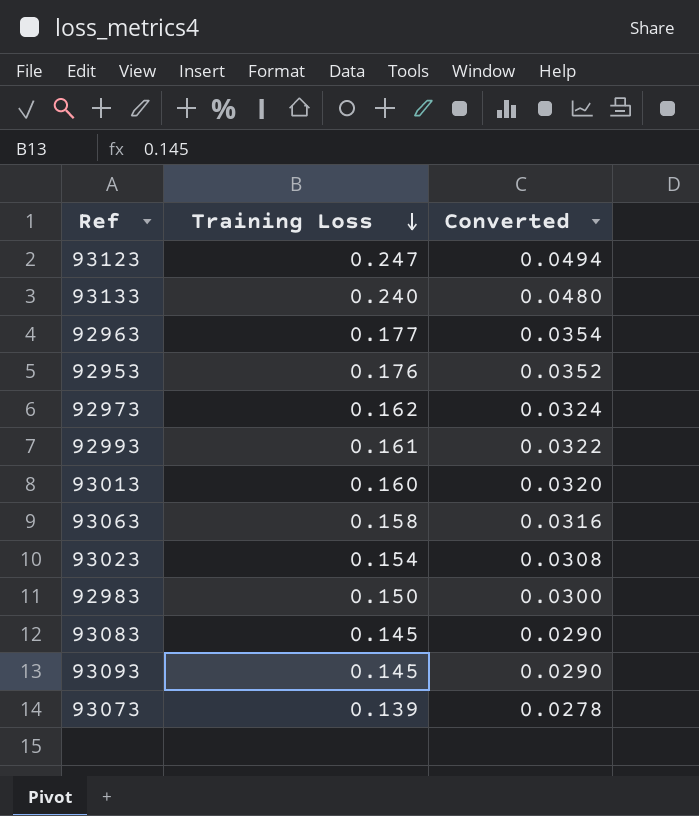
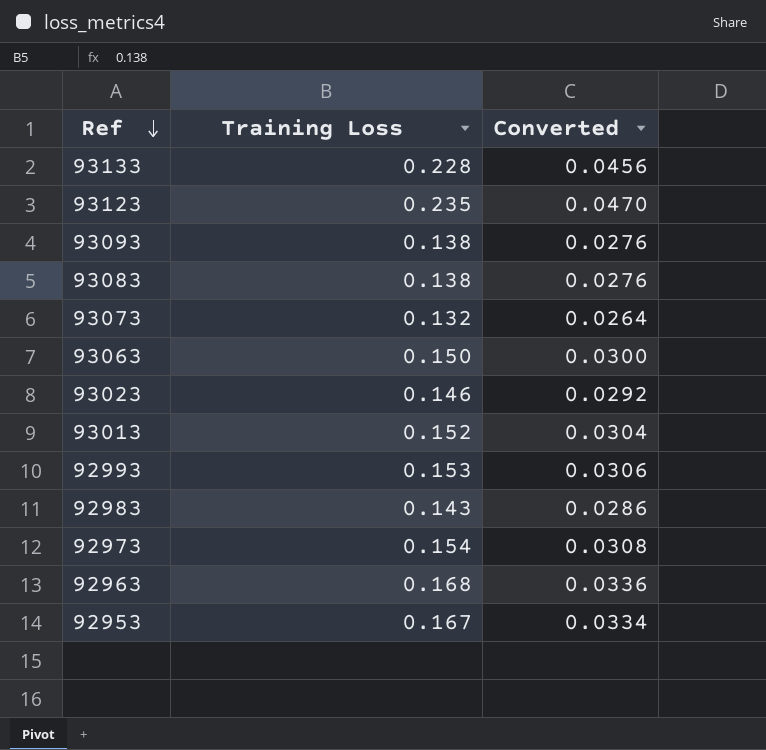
row order: Training Loss descending -> Ref descending
93133 | Training Loss: 0.240 -> 0.228
93133 | Converted: 0.0480 -> 0.0456
93123 | Training Loss: 0.247 -> 0.235
93123 | Converted: 0.0494 -> 0.0470
93093 | Training Loss: 0.145 -> 0.138
93093 | Converted: 0.0290 -> 0.0276
93083 | Training Loss: 0.145 -> 0.138
93083 | Converted: 0.0290 -> 0.0276
93073 | Training Loss: 0.139 -> 0.132
93073 | Converted: 0.0278 -> 0.0264
93063 | Training Loss: 0.158 -> 0.150
93063 | Converted: 0.0316 -> 0.0300
93023 | Training Loss: 0.154 -> 0.146
93023 | Converted: 0.0308 -> 0.0292
93013 | Training Loss: 0.160 -> 0.152
93013 | Converted: 0.0320 -> 0.0304
92993 | Training Loss: 0.161 -> 0.153
92993 | Converted: 0.0322 -> 0.0306
92983 | Training Loss: 0.150 -> 0.143
92983 | Converted: 0.0300 -> 0.0286
92973 | Training Loss: 0.162 -> 0.154
92973 | Converted: 0.0324 -> 0.0308
92963 | Training Loss: 0.177 -> 0.168
92963 | Converted: 0.0354 -> 0.0336
92953 | Training Loss: 0.176 -> 0.167
92953 | Converted: 0.0352 -> 0.0334

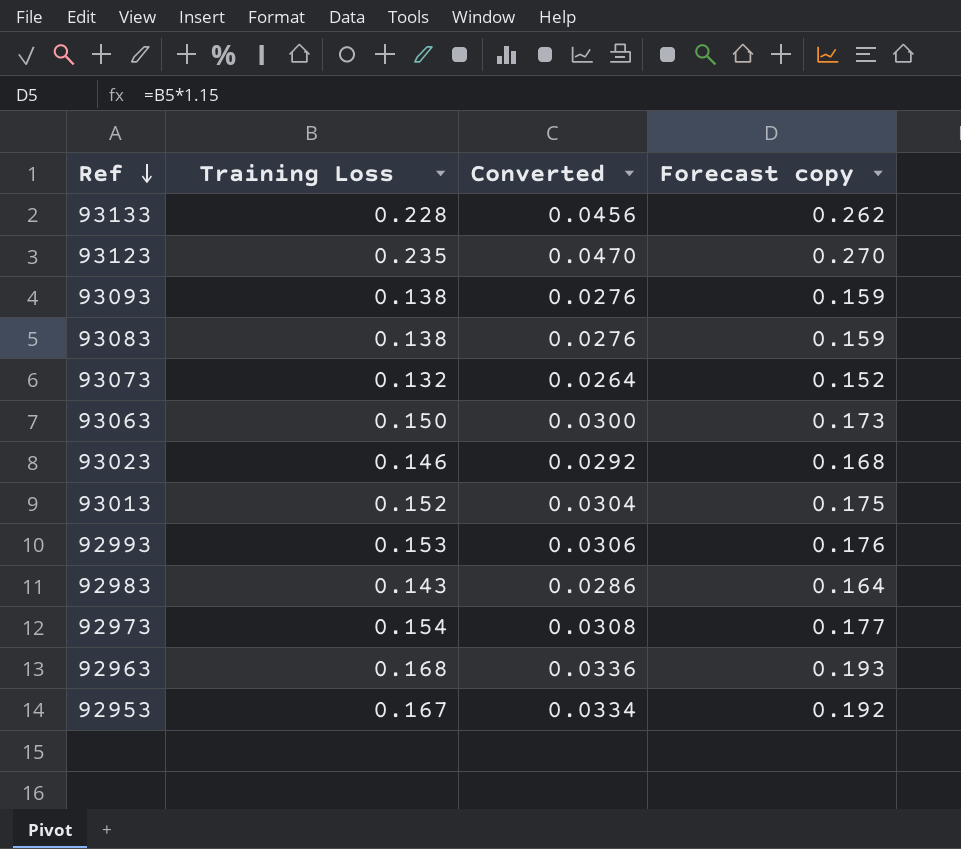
column Forecast copy | formula: none -> [Training Loss] * 1.15

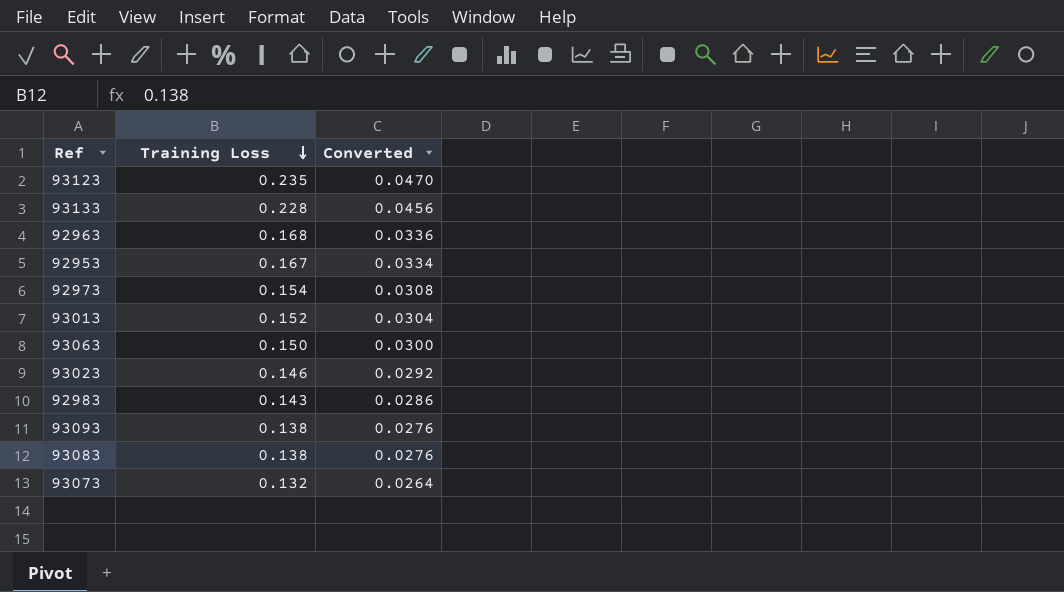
row order: Ref descending -> Training Loss descending
column Forecast copy | formula: [Training Loss] * 1.15 -> none
row 92993: 0.153 | 0.0306 | 0.176 -> none

